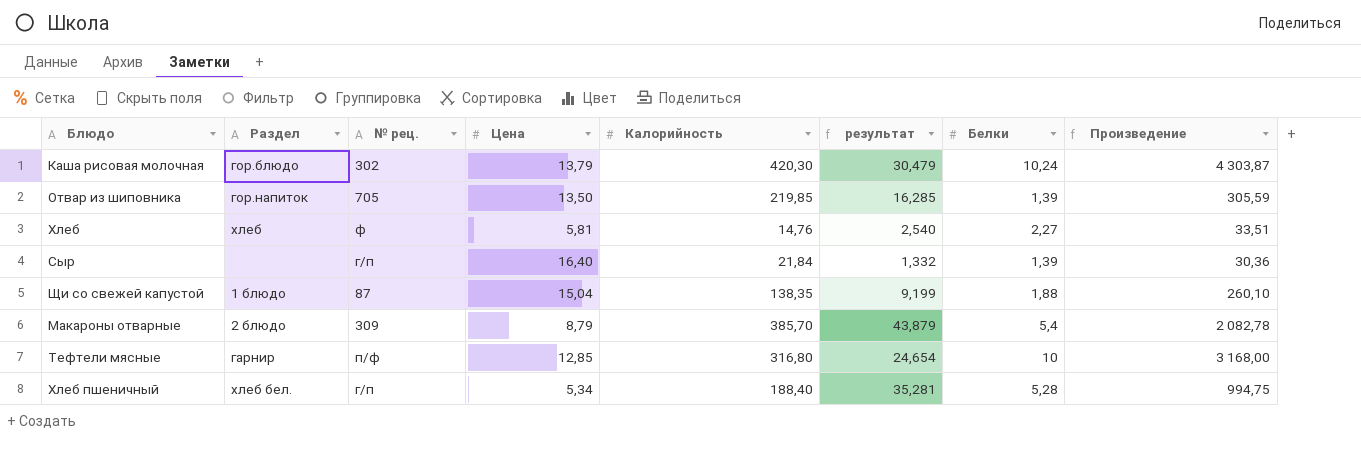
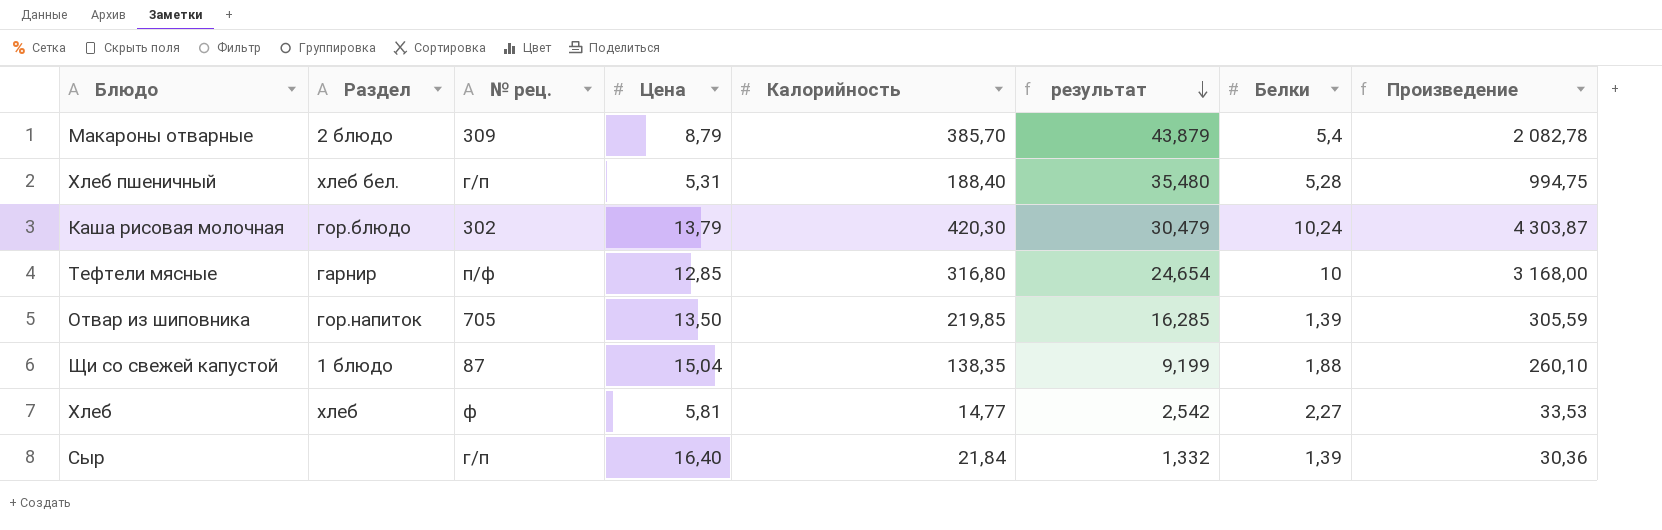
row order: none -> результат descending
Хлеб пшеничный | Цена: 5,34 -> 5,31
Хлеб пшеничный | результат: 35,281 -> 35,480
Хлеб | Калорийность: 14,76 -> 14,77
Хлеб | результат: 2,540 -> 2,542
Хлеб | Произведение: 33,51 -> 33,53

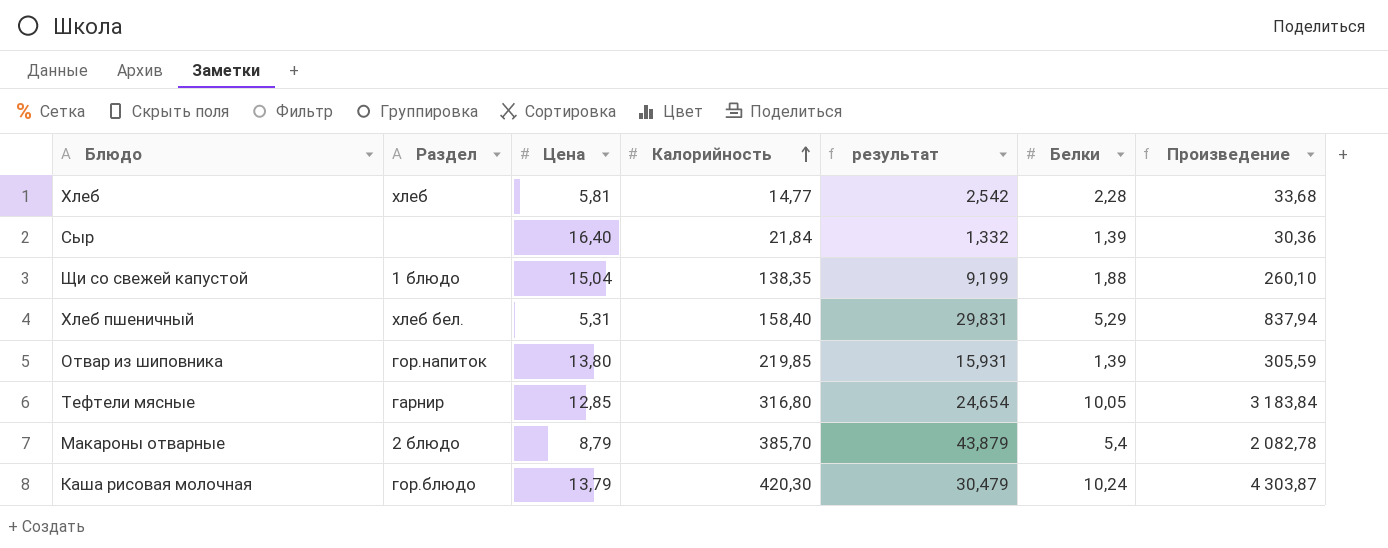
row order: результат descending -> Калорийность ascending
column № рец. | position: 3 -> none
Хлеб | Белки: 2,27 -> 2,28
Хлеб | Произведение: 33,53 -> 33,68
Хлеб пшеничный | Калорийность: 188,40 -> 158,40
Хлеб пшеничный | результат: 35,480 -> 29,831
Хлеб пшеничный | Белки: 5,28 -> 5,29
Хлеб пшеничный | Произведение: 994,75 -> 837,94
Отвар из шиповника | Цена: 13,50 -> 13,80
Отвар из шиповника | результат: 16,285 -> 15,931
Тефтели мясные | Белки: 10 -> 10,05
Тефтели мясные | Произведение: 3 168,00 -> 3 183,84

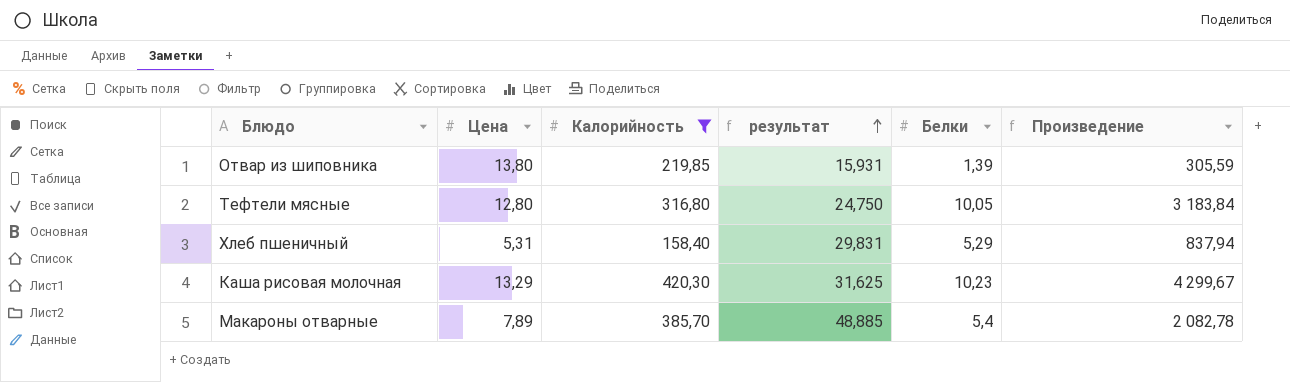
filter: none -> Калорийность >= 158,40
row order: Калорийность ascending -> результат ascending
column Раздел | position: 2 -> none
Тефтели мясные | Цена: 12,85 -> 12,80
Тефтели мясные | результат: 24,654 -> 24,750
Каша рисовая молочная | Цена: 13,79 -> 13,29
Каша рисовая молочная | результат: 30,479 -> 31,625
Каша рисовая молочная | Белки: 10,24 -> 10,23
Каша рисовая молочная | Произведение: 4 303,87 -> 4 299,67
Макароны отварные | Цена: 8,79 -> 7,89
Макароны отварные | результат: 43,879 -> 48,885

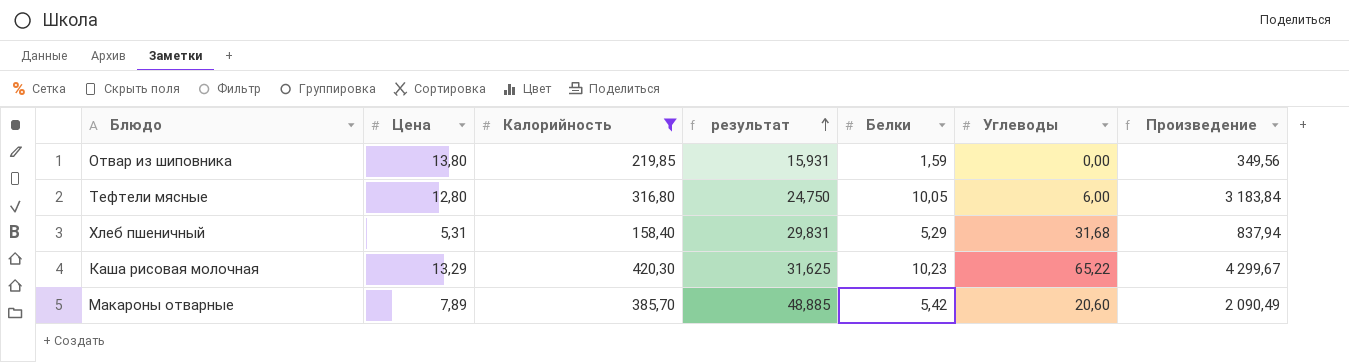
column Углеводы | position: none -> 6
Отвар из шиповника | Белки: 1,39 -> 1,59
Отвар из шиповника | Произведение: 305,59 -> 349,56
Макароны отварные | Белки: 5,4 -> 5,42
Макароны отварные | Произведение: 2 082,78 -> 2 090,49

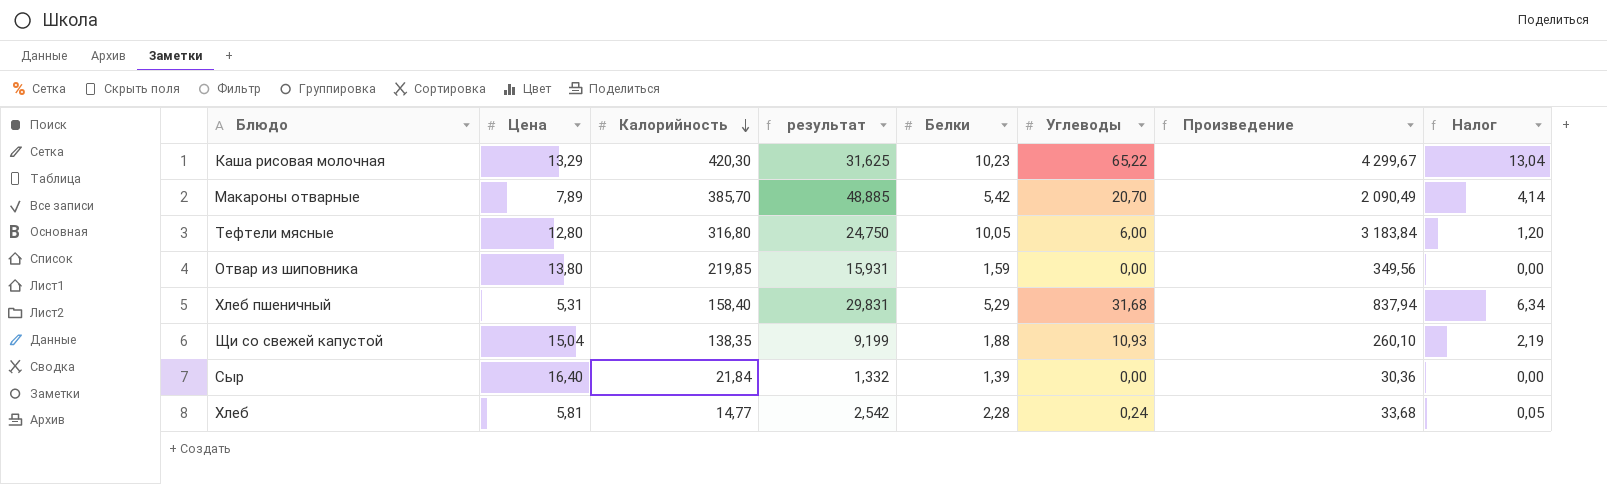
filter: Калорийность >= 158,40 -> none
row order: результат ascending -> Калорийность descending
column Налог | formula: none -> [Углеводы] * 0,2
Макароны отварные | Углеводы: 20,60 -> 20,70

